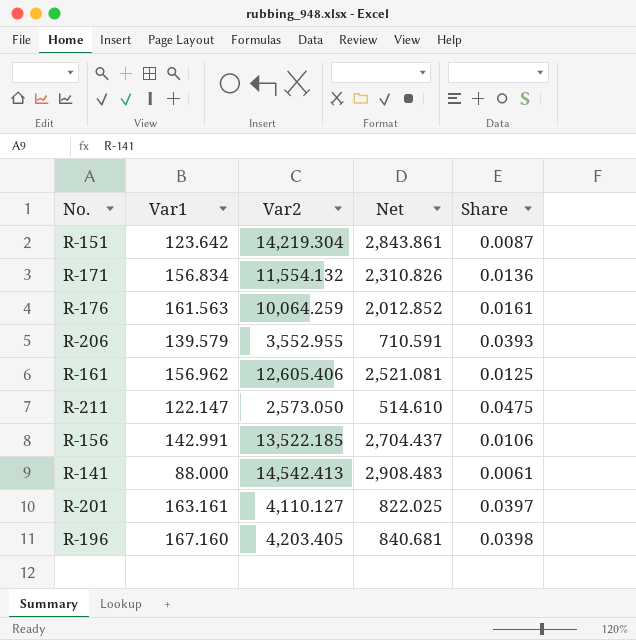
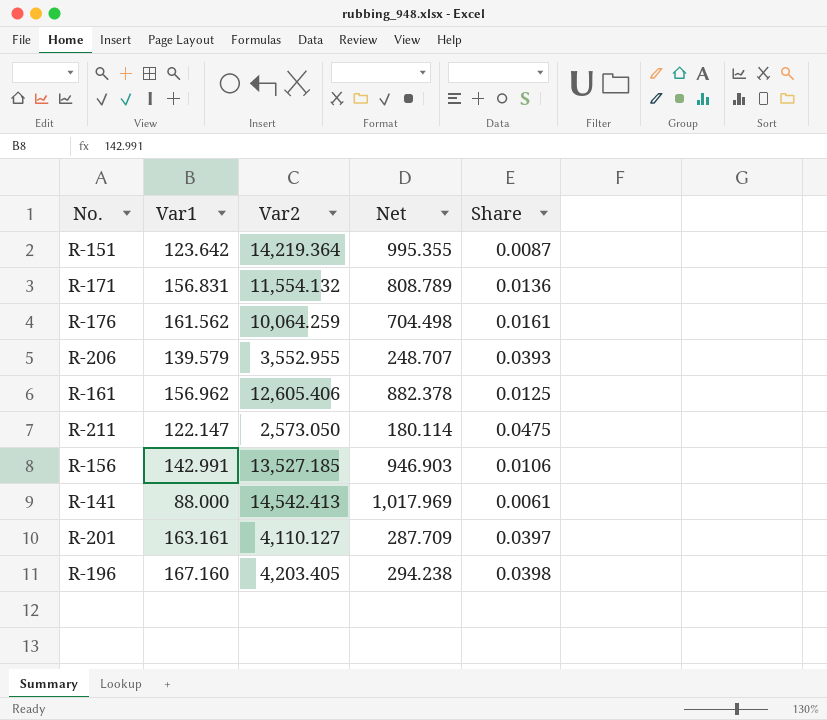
column Net | formula: [Var2] * 0.2 -> [Var2] * 0.07
R-151 | Var2: 14,219.304 -> 14,219.364
R-171 | Var1: 156.834 -> 156.831
R-176 | Var1: 161.563 -> 161.562
R-156 | Var2: 13,522.185 -> 13,527.185

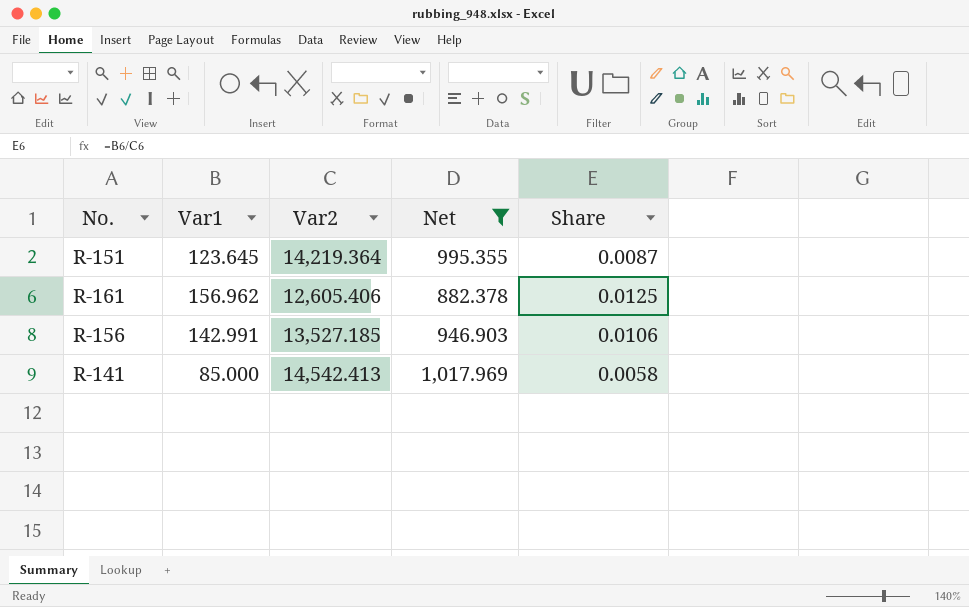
filter: none -> Net >= 882.378
R-151 | Var1: 123.642 -> 123.645
R-141 | Var1: 88.000 -> 85.000
R-141 | Share: 0.0061 -> 0.0058

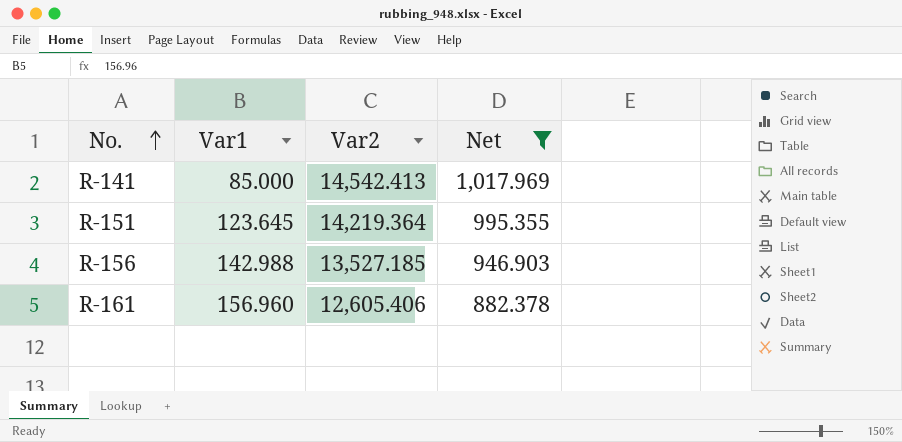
row order: none -> No. ascending
column Share | formula: [Var1] / [Var2] -> none
R-156 | Var1: 142.991 -> 142.988
R-161 | Var1: 156.962 -> 156.960

